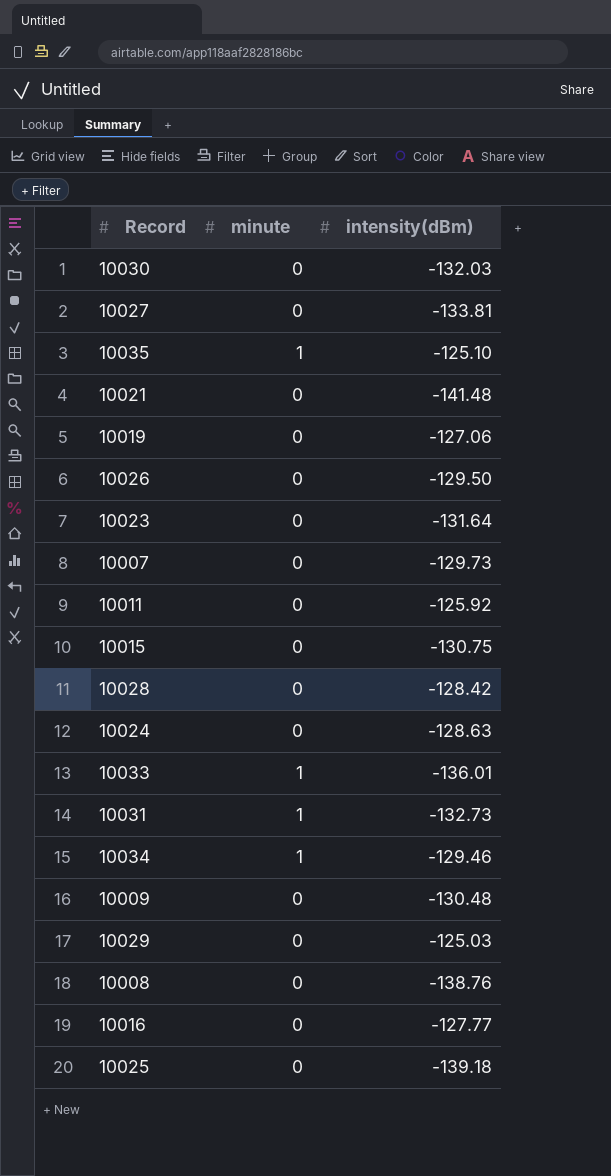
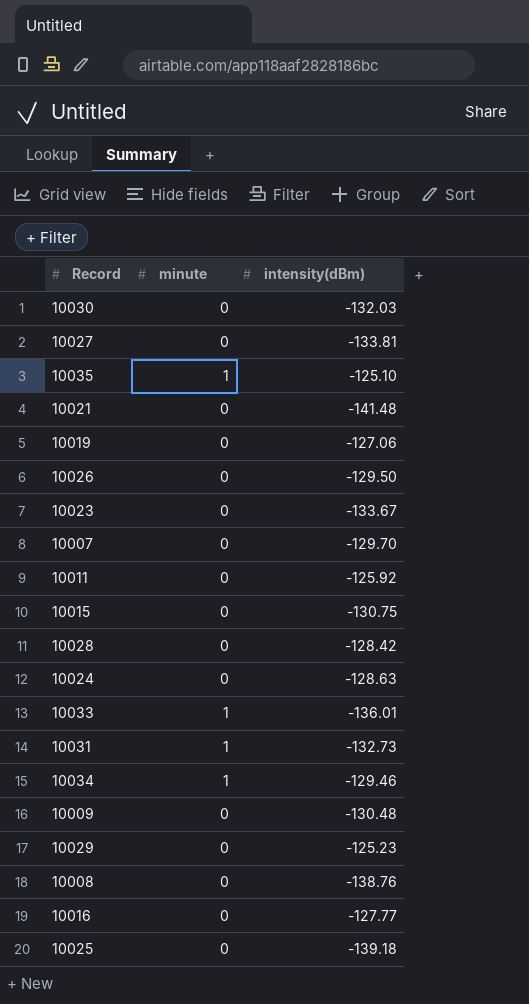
10023 | intensity(dBm): -131.64 -> -133.67
10007 | intensity(dBm): -129.73 -> -129.70
10029 | intensity(dBm): -125.03 -> -125.23

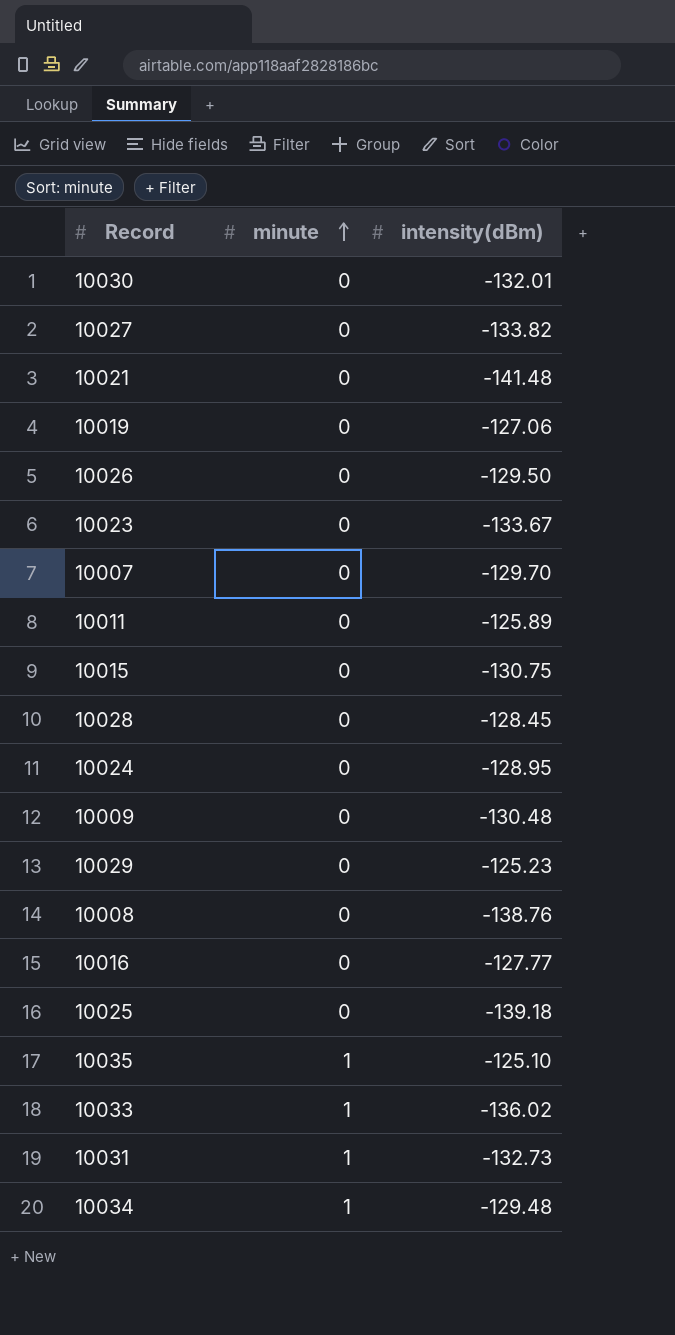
row order: none -> minute ascending
10030 | intensity(dBm): -132.03 -> -132.01
10027 | intensity(dBm): -133.81 -> -133.82
10011 | intensity(dBm): -125.92 -> -125.89
10028 | intensity(dBm): -128.42 -> -128.45
10024 | intensity(dBm): -128.63 -> -128.95
10033 | intensity(dBm): -136.01 -> -136.02
10034 | intensity(dBm): -129.46 -> -129.48

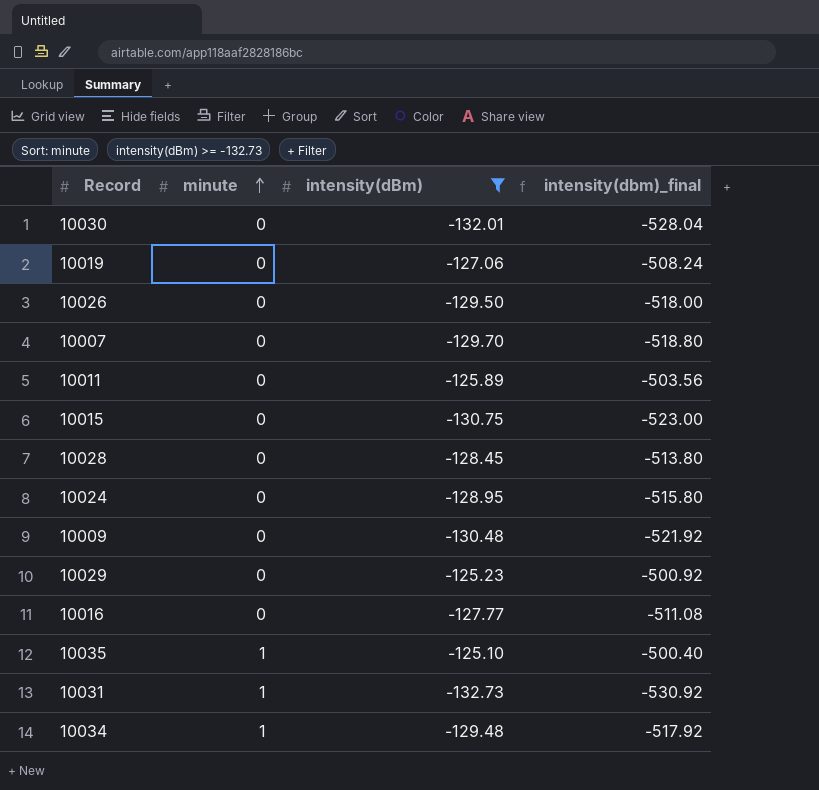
filter: none -> intensity(dBm) >= -132.73
column intensity(dbm)_final | formula: none -> [intensity(dBm)] * 4

